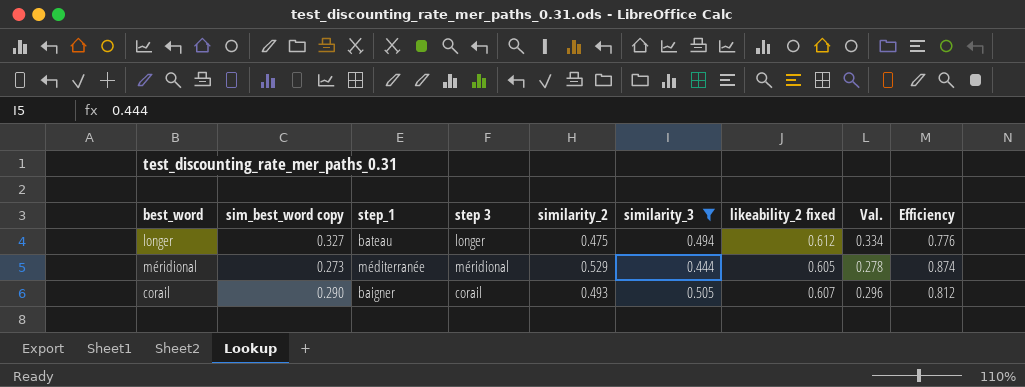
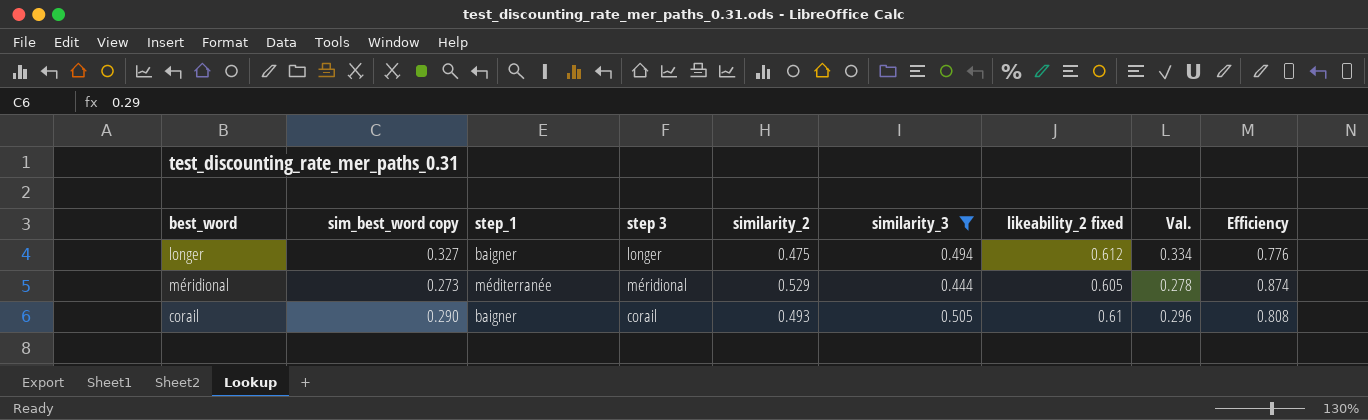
longer | step_1: bateau -> baigner
corail | likeability_2 fixed: 0.607 -> 0.61
corail | Efficiency: 0.812 -> 0.808

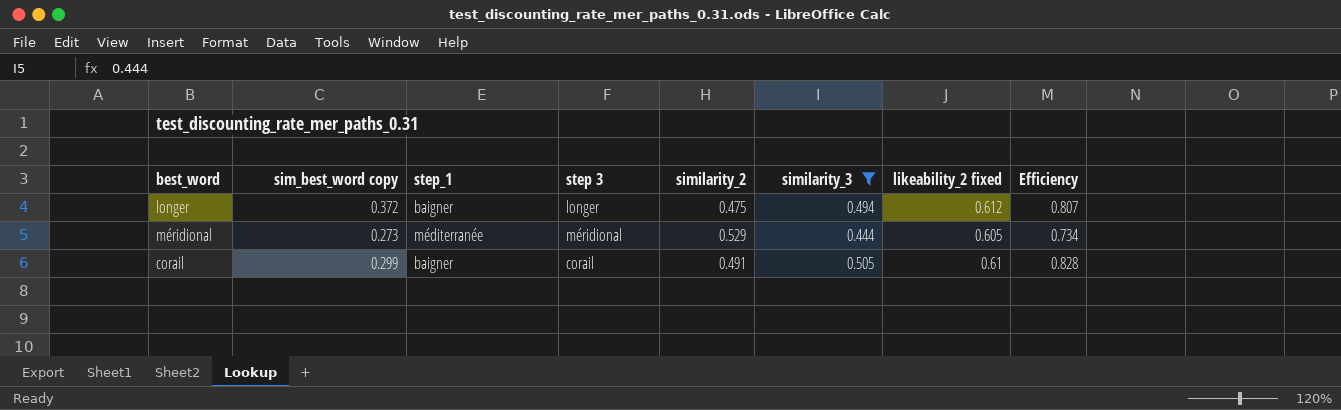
column Val. | formula: [sim_best_word copy] * 1.02 -> none
column Efficiency | formula: [similarity_2] / [likeability_2 fixed] -> [similarity_3] / [likeability_2 fixed]
longer | sim_best_word copy: 0.327 -> 0.372
corail | sim_best_word copy: 0.290 -> 0.299
corail | similarity_2: 0.493 -> 0.491

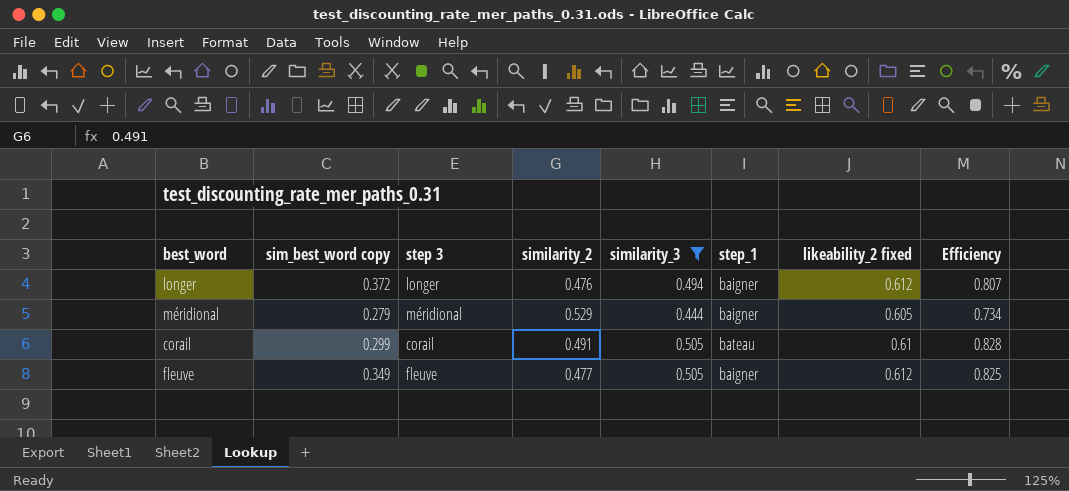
column step_1 | position: 3 -> 6
longer | similarity_2: 0.475 -> 0.476
méridional | sim_best_word copy: 0.273 -> 0.279
méridional | step_1: méditerranée -> baigner
corail | step_1: baigner -> bateau
row fleuve: none -> 0.349 | fleuve | 0.477 | 0.505 | baigner | 0.612 | 0.825

